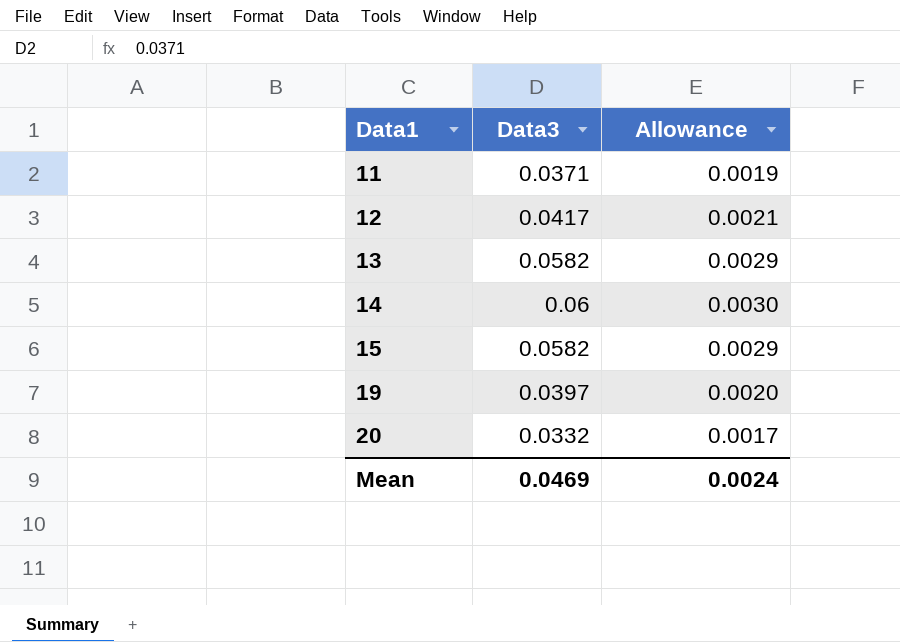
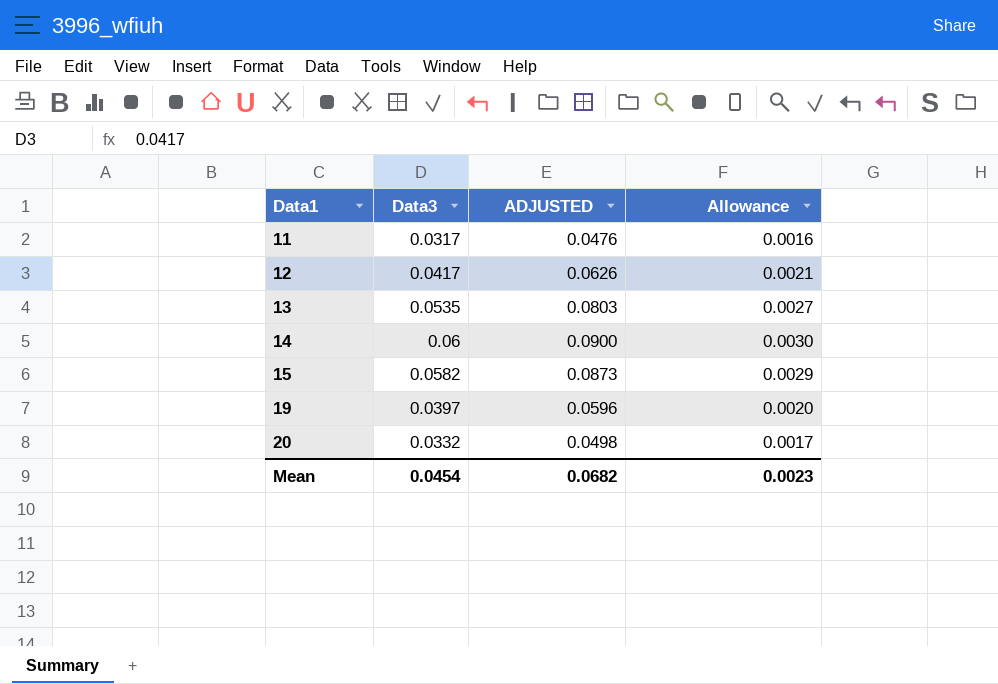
column ADJUSTED | formula: none -> [Data3] * 1.5
11 | Data3: 0.0371 -> 0.0317
11 | Allowance: 0.0019 -> 0.0016
13 | Data3: 0.0582 -> 0.0535
13 | Allowance: 0.0029 -> 0.0027
Mean | Data3: 0.0469 -> 0.0454
Mean | Allowance: 0.0024 -> 0.0023

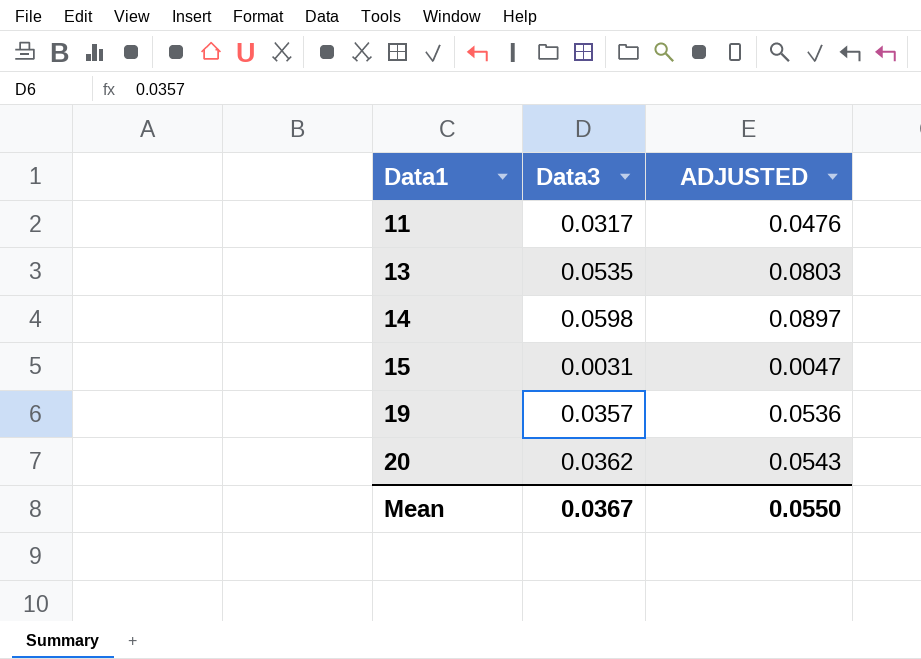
column Allowance | formula: [Data3] * 0.05 -> none
row 12: 0.0417 | 0.0626 | 0.0021 -> none
14 | Data3: 0.06 -> 0.0598
14 | ADJUSTED: 0.0900 -> 0.0897
15 | Data3: 0.0582 -> 0.0031
15 | ADJUSTED: 0.0873 -> 0.0047
19 | Data3: 0.0397 -> 0.0357
19 | ADJUSTED: 0.0596 -> 0.0536
20 | Data3: 0.0332 -> 0.0362
20 | ADJUSTED: 0.0498 -> 0.0543
Mean | Data3: 0.0454 -> 0.0367
Mean | ADJUSTED: 0.0682 -> 0.0550

